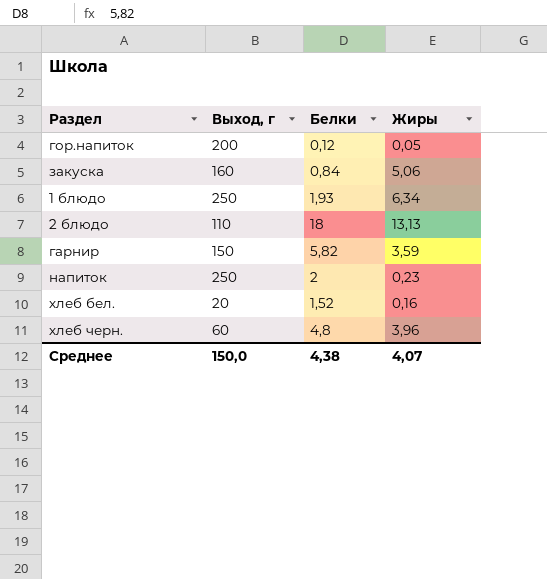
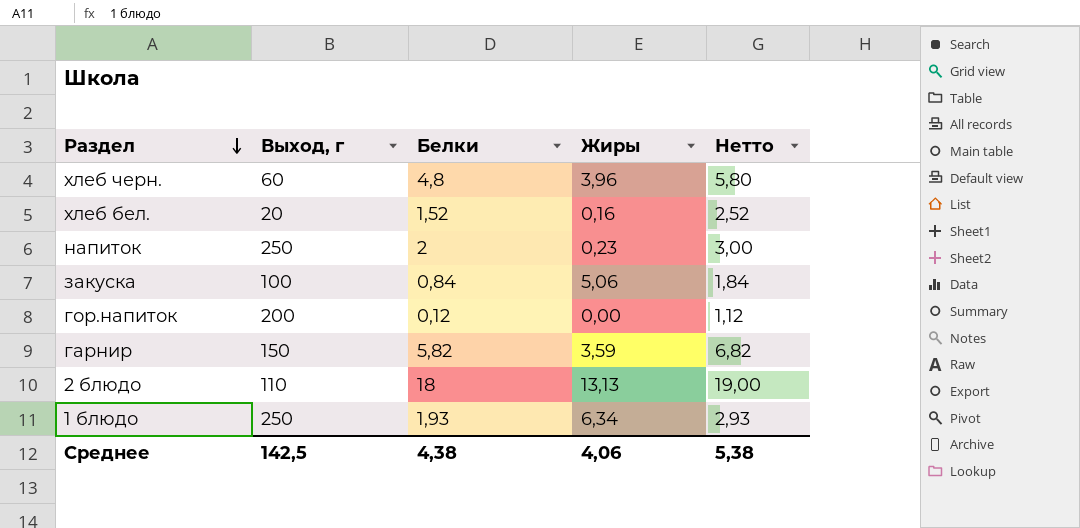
row order: none -> Раздел descending
column Нетто | formula: none -> [Белки] + 1
закуска | Выход, г: 160 -> 100
гор.напиток | Жиры: 0,05 -> 0,00
Среднее | Выход, г: 150,0 -> 142,5
Среднее | Жиры: 4,07 -> 4,06

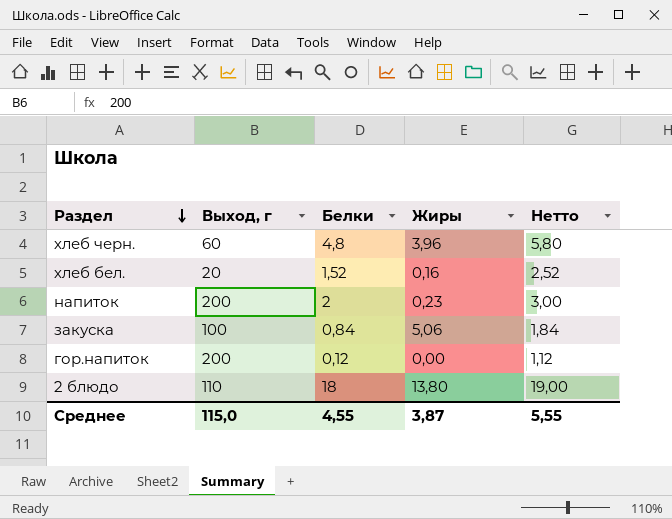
row гарнир: 150 | 5,82 | 3,59 | 6,82 -> none
row 1 блюдо: 250 | 1,93 | 6,34 | 2,93 -> none
напиток | Выход, г: 250 -> 200
2 блюдо | Жиры: 13,13 -> 13,80
Среднее | Выход, г: 142,5 -> 115,0
Среднее | Белки: 4,38 -> 4,55
Среднее | Жиры: 4,06 -> 3,87
Среднее | Нетто: 5,38 -> 5,55

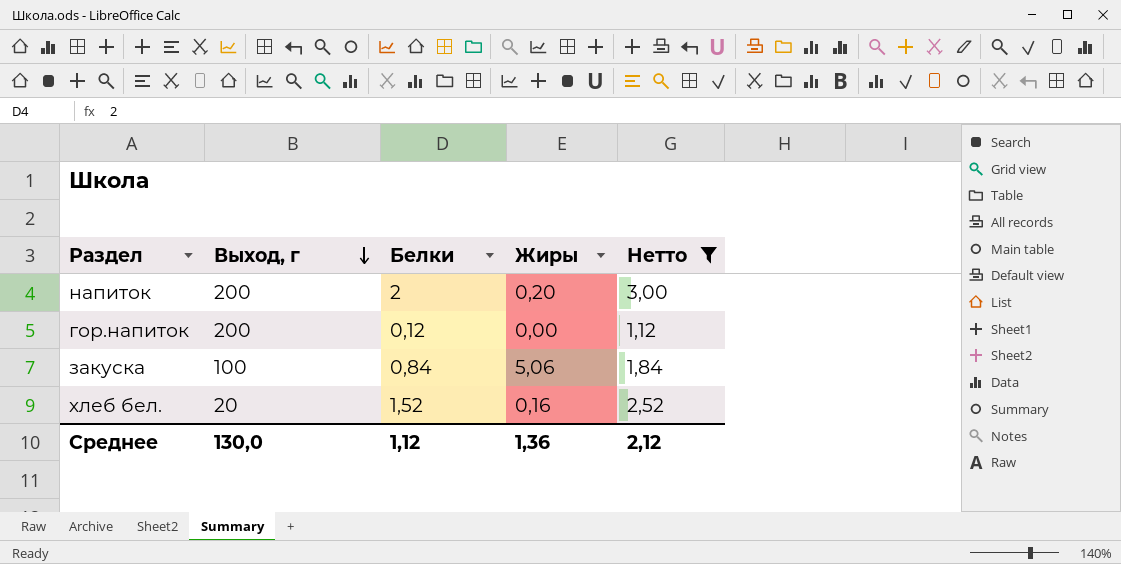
filter: none -> Нетто <= 3,00
row order: Раздел descending -> Выход, г descending
напиток | Жиры: 0,23 -> 0,20
Среднее | Выход, г: 115,0 -> 130,0
Среднее | Белки: 4,55 -> 1,12
Среднее | Жиры: 3,87 -> 1,36
Среднее | Нетто: 5,55 -> 2,12

